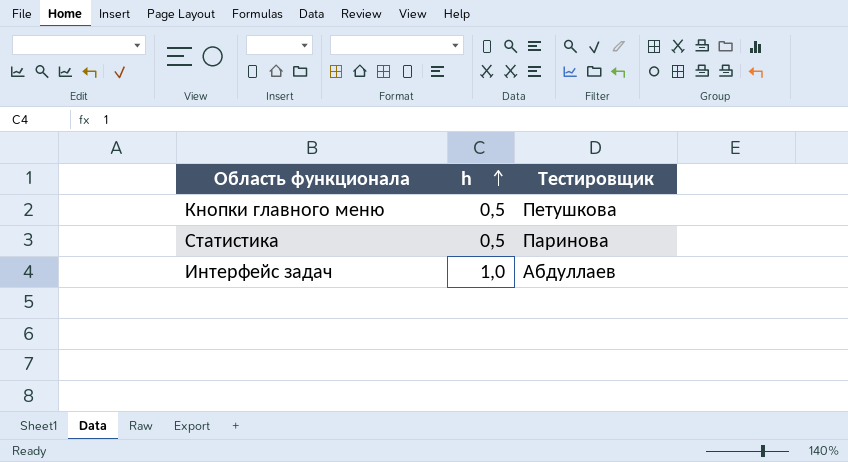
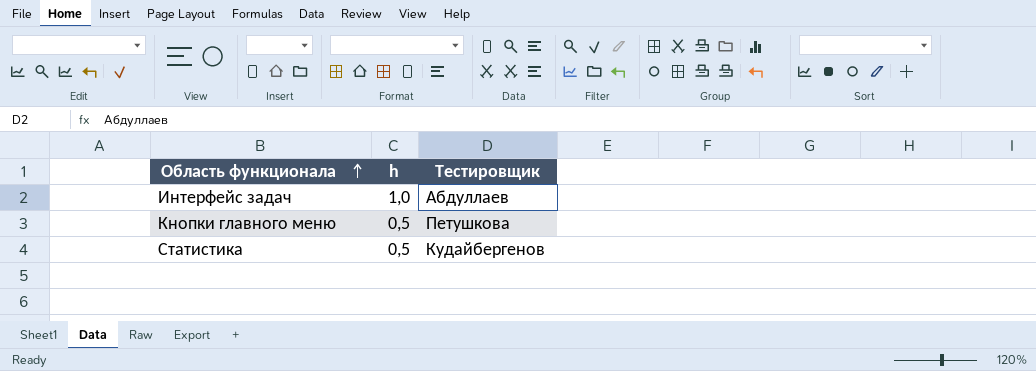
row order: h ascending -> Область функционала ascending
Статистика | Тестировщик: Паринова -> Кудайбергенов

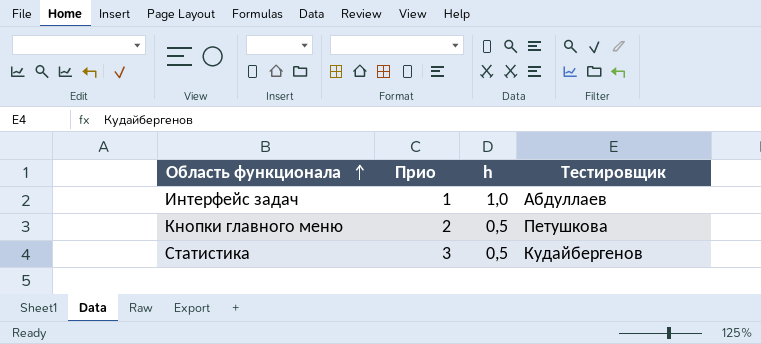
column Прио | position: none -> 2

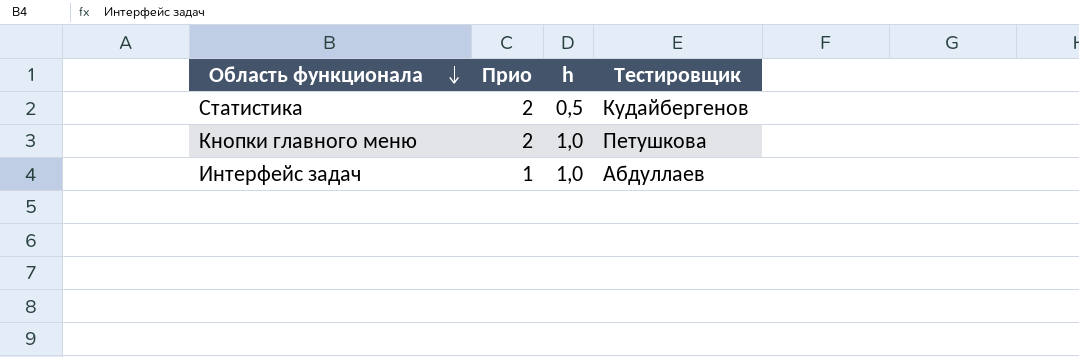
row order: Область функционала ascending -> Область функционала descending
Статистика | Прио: 3 -> 2
Кнопки главного меню | h: 0,5 -> 1,0

